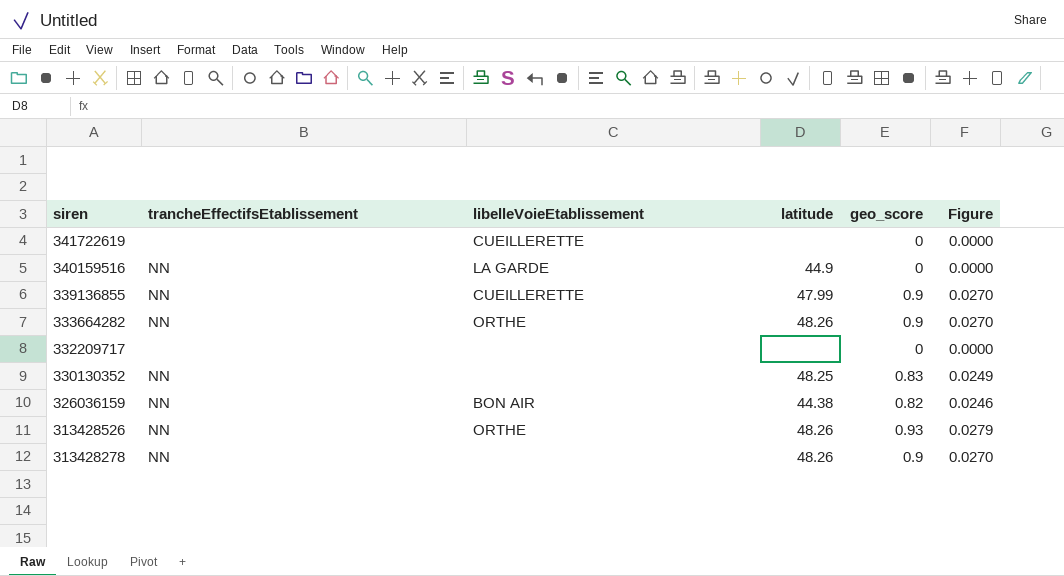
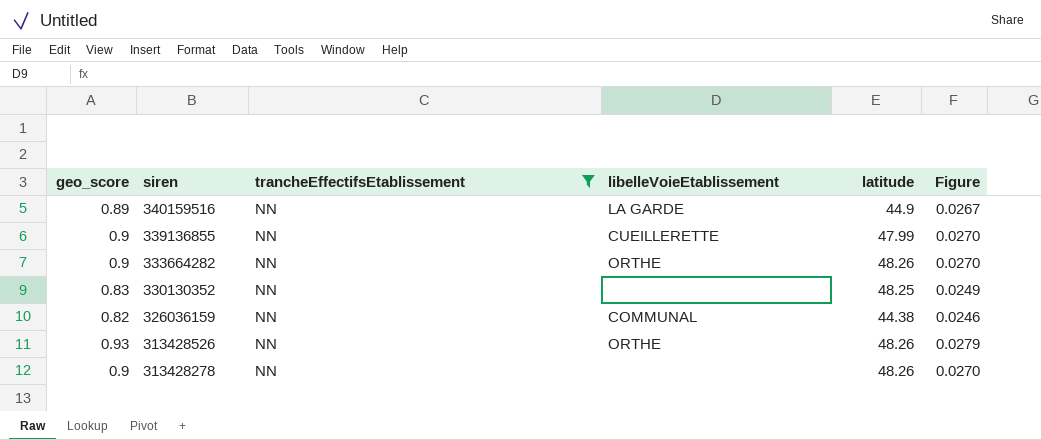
filter: none -> trancheEffectifsEtablissement = NN
column geo_score | position: 5 -> 1
340159516 | geo_score: 0 -> 0.89
340159516 | Figure: 0.0000 -> 0.0267
326036159 | libelleVoieEtablissement: BON AIR -> COMMUNAL

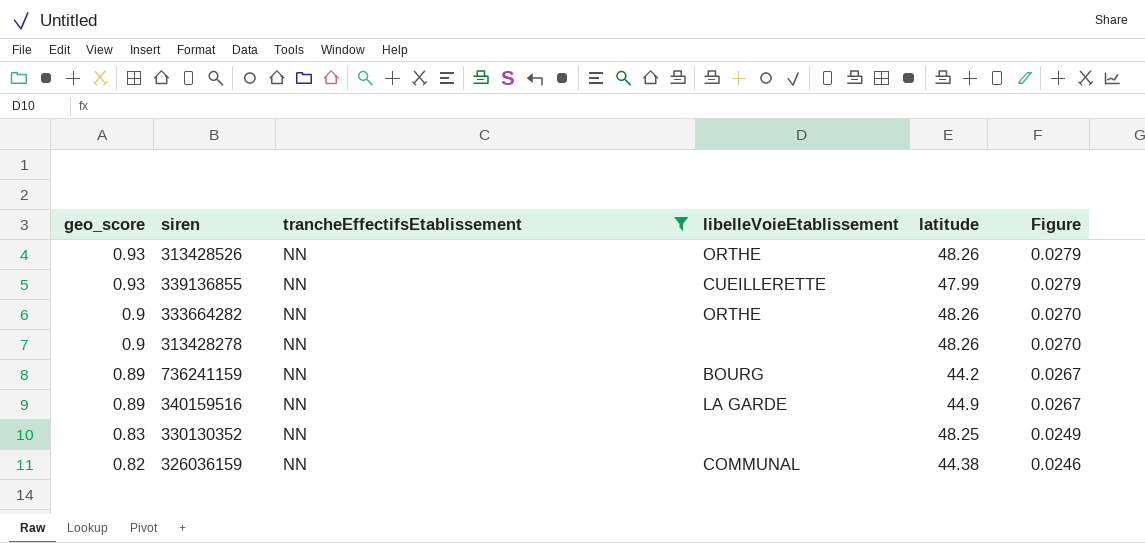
row order: siren descending -> geo_score descending
339136855 | geo_score: 0.9 -> 0.93
339136855 | Figure: 0.0270 -> 0.0279
row 736241159: none -> 0.89 | NN | BOURG | 44.2 | 0.0267

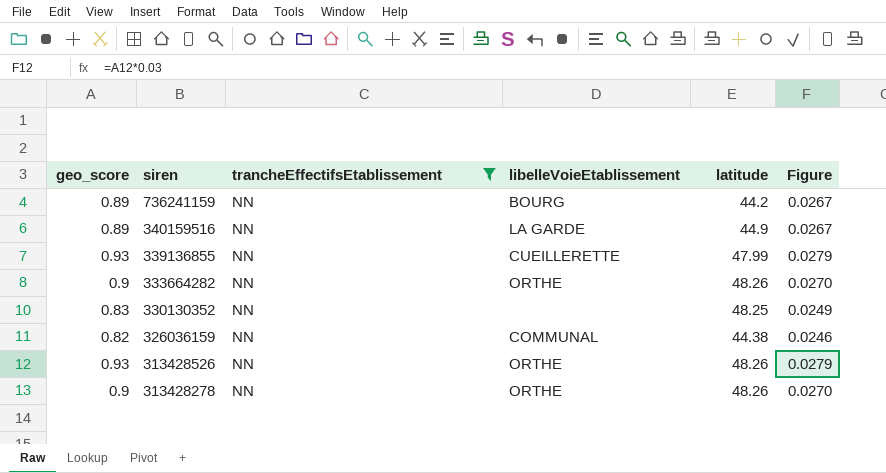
row order: geo_score descending -> siren descending
313428278 | libelleVoieEtablissement: none -> ORTHE

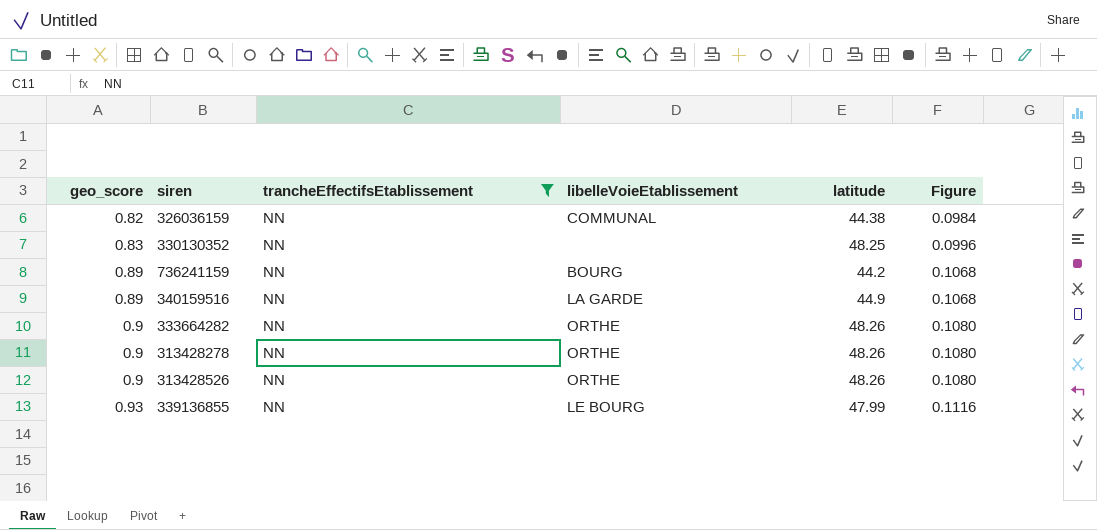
row order: siren descending -> geo_score ascending
column Figure | formula: [geo_score] * 0.03 -> [geo_score] * 0.12
313428526 | geo_score: 0.93 -> 0.9
339136855 | libelleVoieEtablissement: CUEILLERETTE -> LE BOURG

